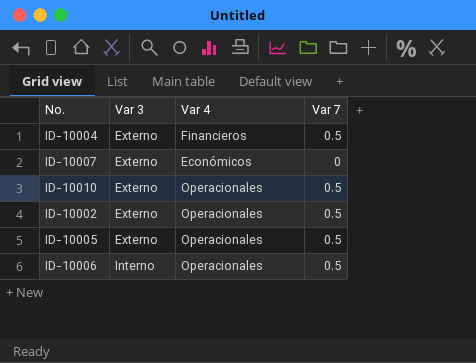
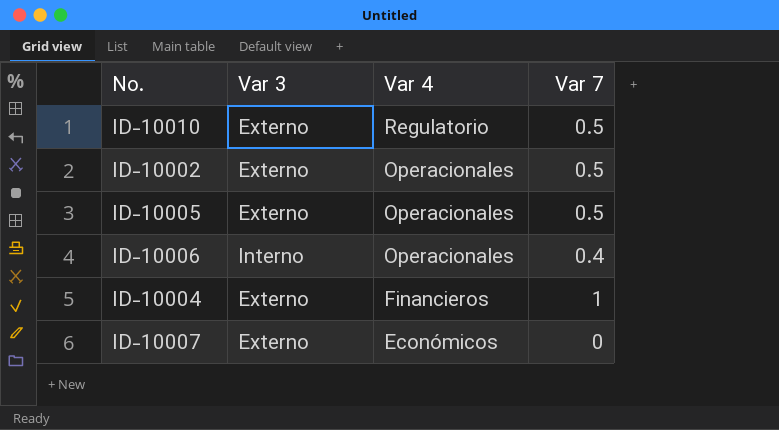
row order: Var 3 ascending -> Var 4 descending
ID-10010 | Var 4: Operacionales -> Regulatorio
ID-10006 | Var 7: 0.5 -> 0.4
ID-10004 | Var 7: 0.5 -> 1

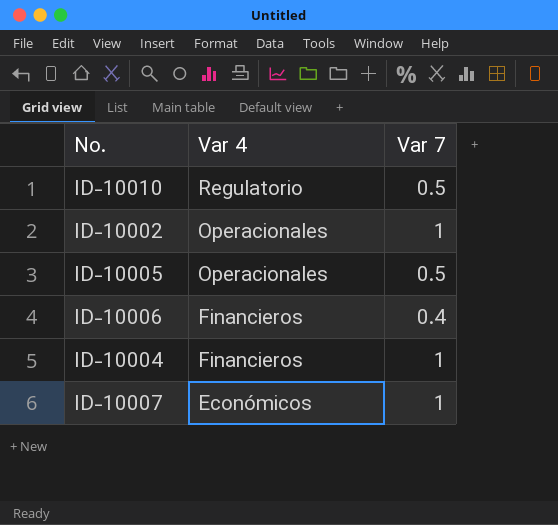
column Var 3 | position: 2 -> none
ID-10002 | Var 7: 0.5 -> 1
ID-10006 | Var 4: Operacionales -> Financieros
ID-10007 | Var 7: 0 -> 1

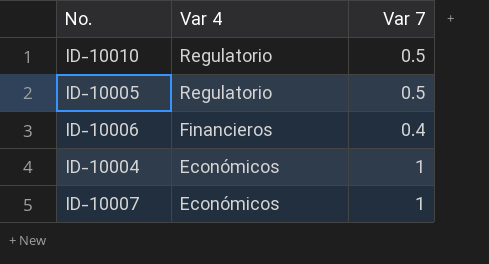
row ID-10002: Operacionales | 1 -> none
ID-10005 | Var 4: Operacionales -> Regulatorio
ID-10004 | Var 4: Financieros -> Económicos

